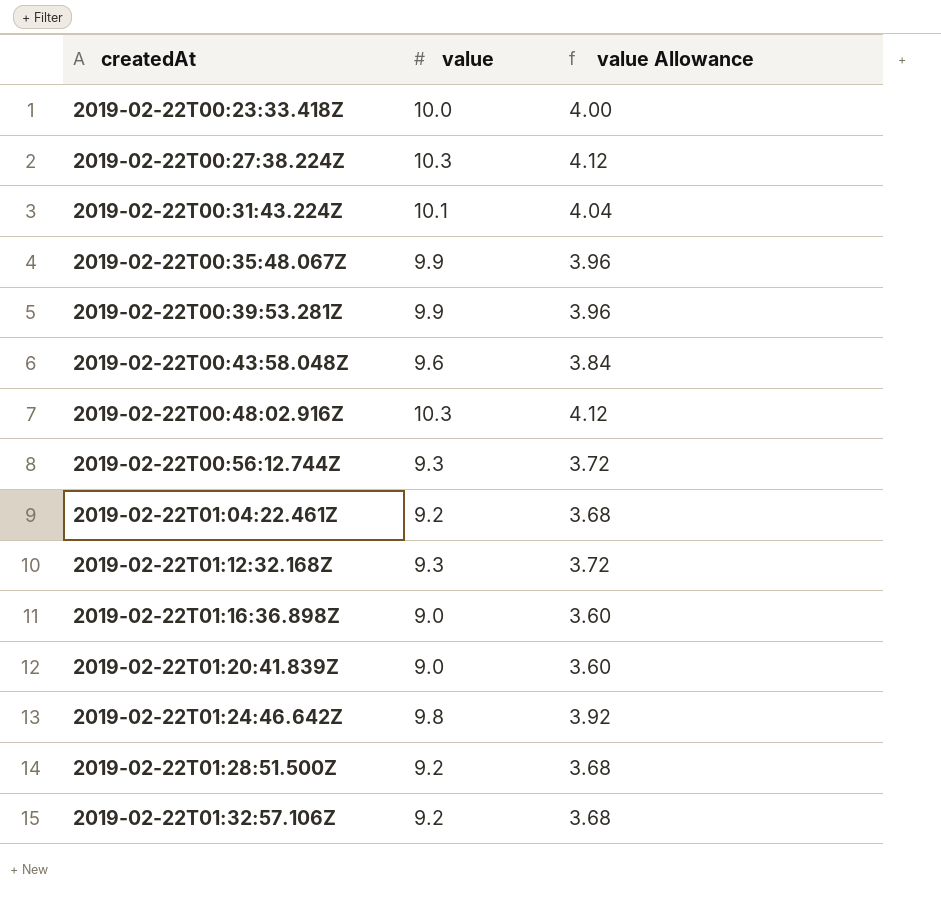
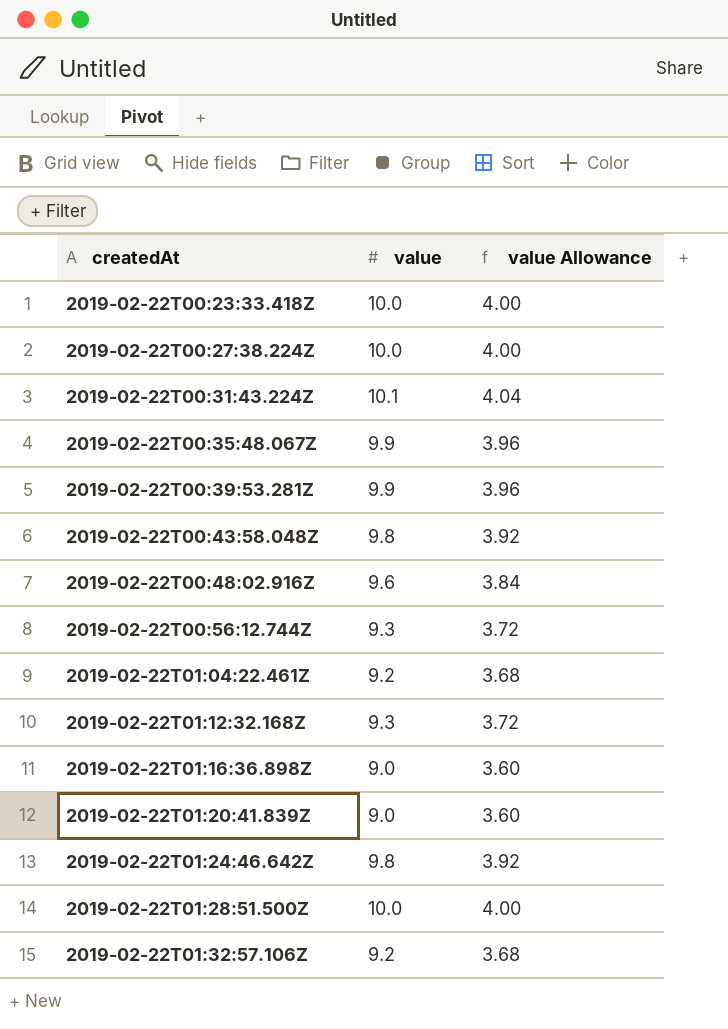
2019-02-22T00:27:38.224Z | value: 10.3 -> 10.0
2019-02-22T00:27:38.224Z | value Allowance: 4.12 -> 4.00
2019-02-22T00:43:58.048Z | value: 9.6 -> 9.8
2019-02-22T00:43:58.048Z | value Allowance: 3.84 -> 3.92
2019-02-22T00:48:02.916Z | value: 10.3 -> 9.6
2019-02-22T00:48:02.916Z | value Allowance: 4.12 -> 3.84
2019-02-22T01:28:51.500Z | value: 9.2 -> 10.0
2019-02-22T01:28:51.500Z | value Allowance: 3.68 -> 4.00

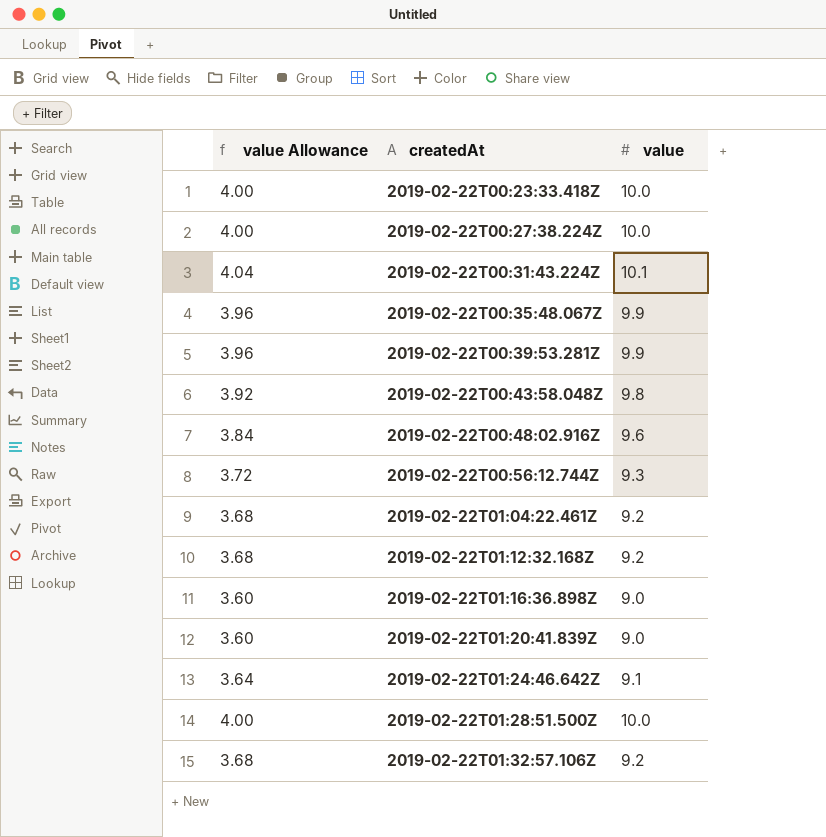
column value Allowance | position: 3 -> 1
2019-02-22T01:12:32.168Z | value Allowance: 3.72 -> 3.68
2019-02-22T01:12:32.168Z | value: 9.3 -> 9.2
2019-02-22T01:24:46.642Z | value Allowance: 3.92 -> 3.64
2019-02-22T01:24:46.642Z | value: 9.8 -> 9.1

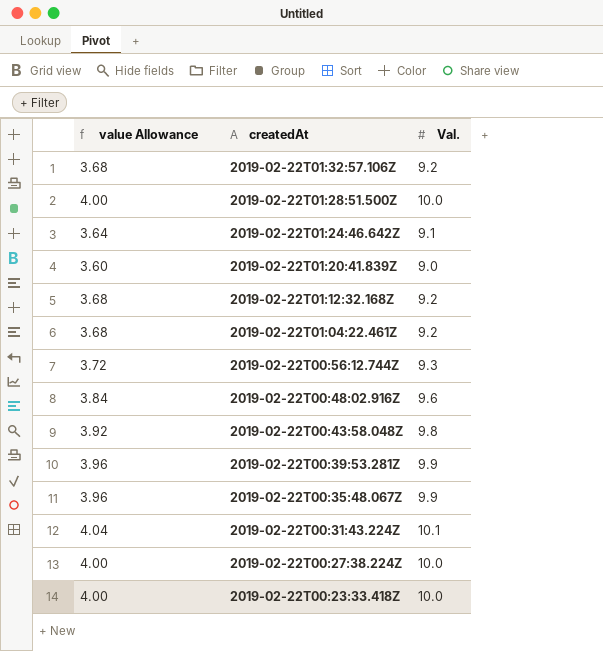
row order: createdAt ascending -> createdAt descending
column name: value -> Val.
row 2019-02-22T01:16:36.898Z: 3.60 | 9.0 -> none

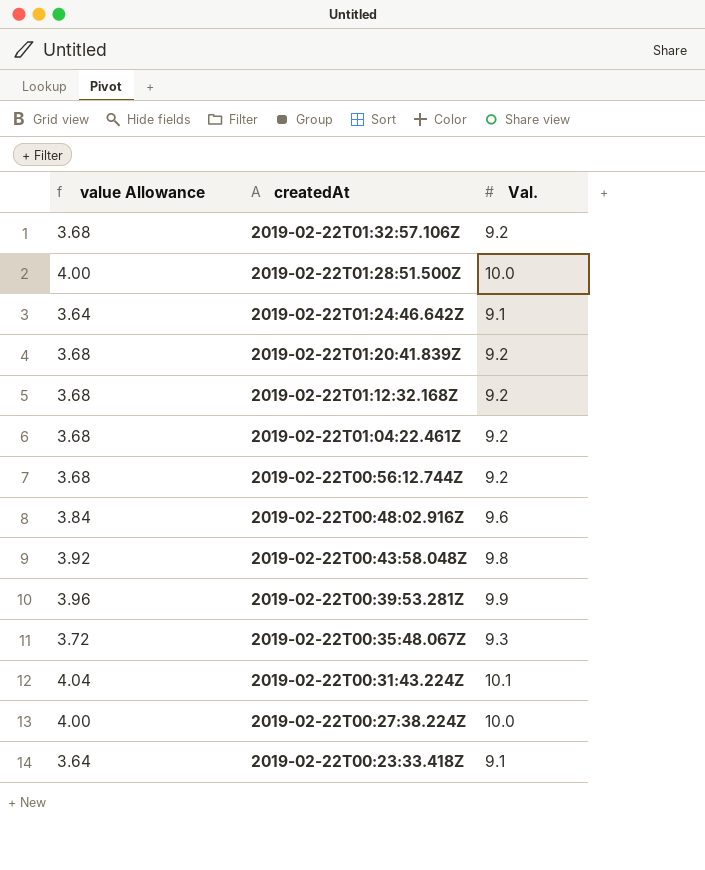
2019-02-22T01:20:41.839Z | value Allowance: 3.60 -> 3.68
2019-02-22T01:20:41.839Z | Val.: 9.0 -> 9.2
2019-02-22T00:56:12.744Z | value Allowance: 3.72 -> 3.68
2019-02-22T00:56:12.744Z | Val.: 9.3 -> 9.2
2019-02-22T00:35:48.067Z | value Allowance: 3.96 -> 3.72
2019-02-22T00:35:48.067Z | Val.: 9.9 -> 9.3
2019-02-22T00:23:33.418Z | value Allowance: 4.00 -> 3.64
2019-02-22T00:23:33.418Z | Val.: 10.0 -> 9.1

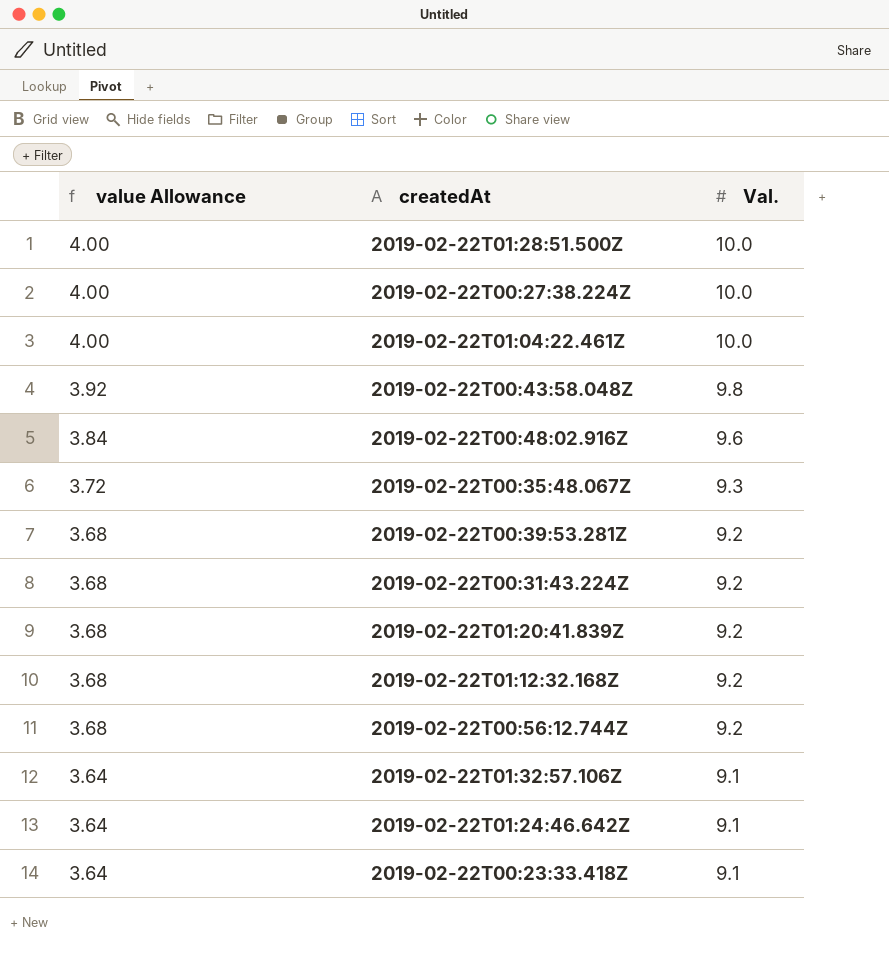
row order: createdAt descending -> value Allowance descending
2019-02-22T01:04:22.461Z | value Allowance: 3.68 -> 4.00
2019-02-22T01:04:22.461Z | Val.: 9.2 -> 10.0
2019-02-22T00:39:53.281Z | value Allowance: 3.96 -> 3.68
2019-02-22T00:39:53.281Z | Val.: 9.9 -> 9.2
2019-02-22T00:31:43.224Z | value Allowance: 4.04 -> 3.68
2019-02-22T00:31:43.224Z | Val.: 10.1 -> 9.2
2019-02-22T01:32:57.106Z | value Allowance: 3.68 -> 3.64
2019-02-22T01:32:57.106Z | Val.: 9.2 -> 9.1

